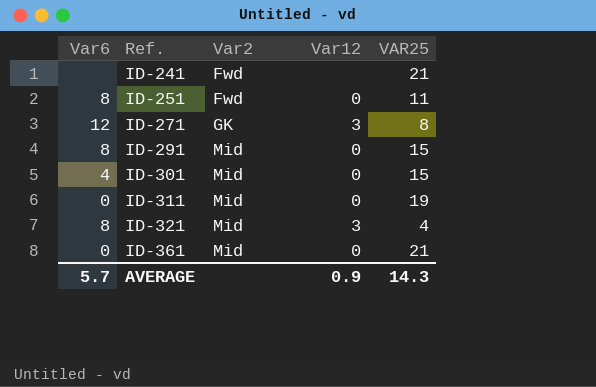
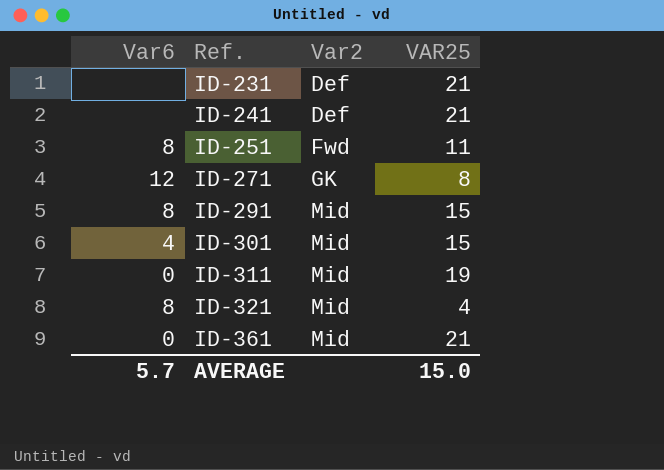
column Var12 | position: 4 -> none
row ID-231: none -> none | Def | 21
ID-241 | Var2: Fwd -> Def
AVERAGE | VAR25: 14.3 -> 15.0

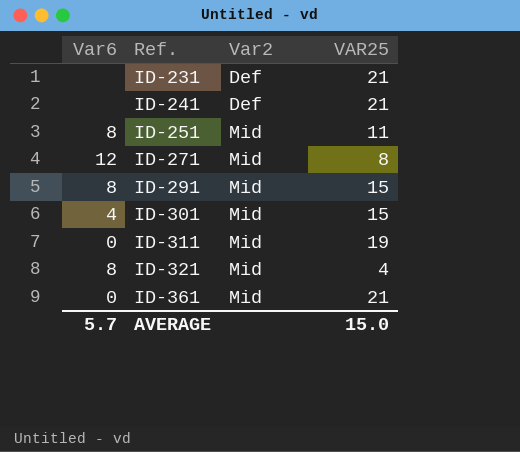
ID-251 | Var2: Fwd -> Mid
ID-271 | Var2: GK -> Mid

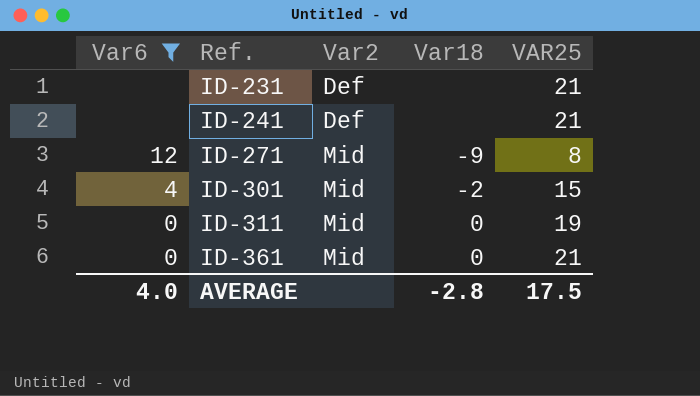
filter: none -> Var6 != 8
column Var18 | position: none -> 4
AVERAGE | Var6: 5.7 -> 4.0
AVERAGE | VAR25: 15.0 -> 17.5

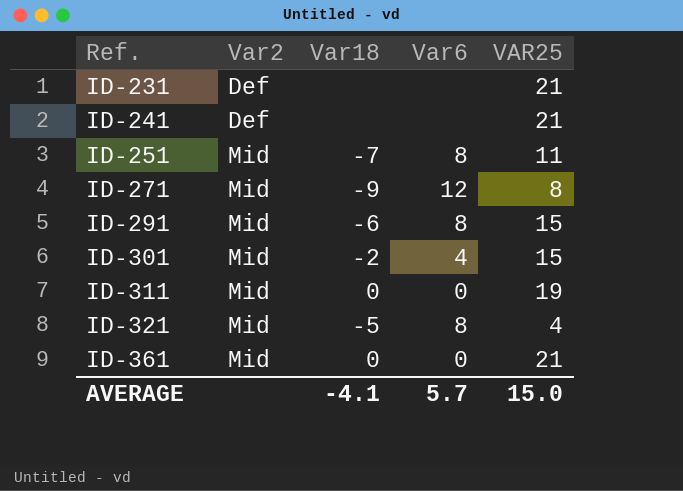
filter: Var6 != 8 -> none
column Var6 | position: 1 -> 4
AVERAGE | Var18: -2.8 -> -4.1
AVERAGE | Var6: 4.0 -> 5.7
AVERAGE | VAR25: 17.5 -> 15.0

